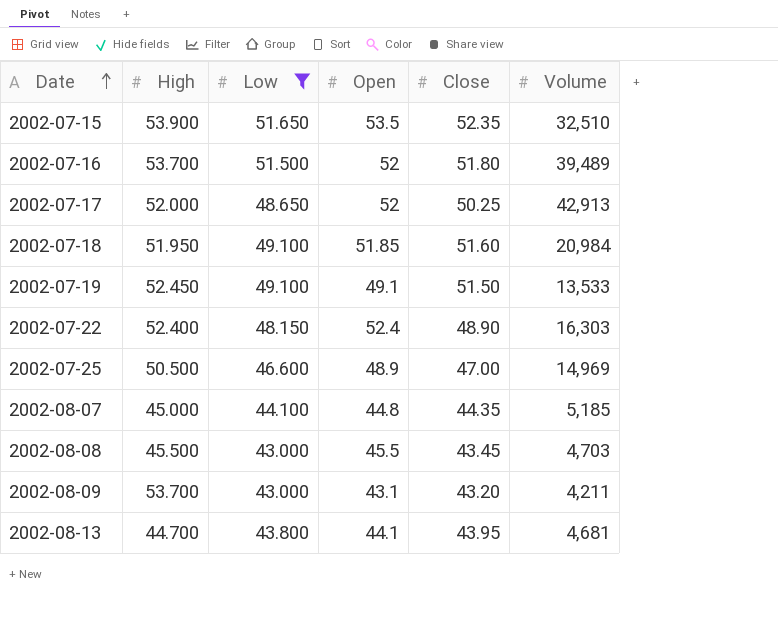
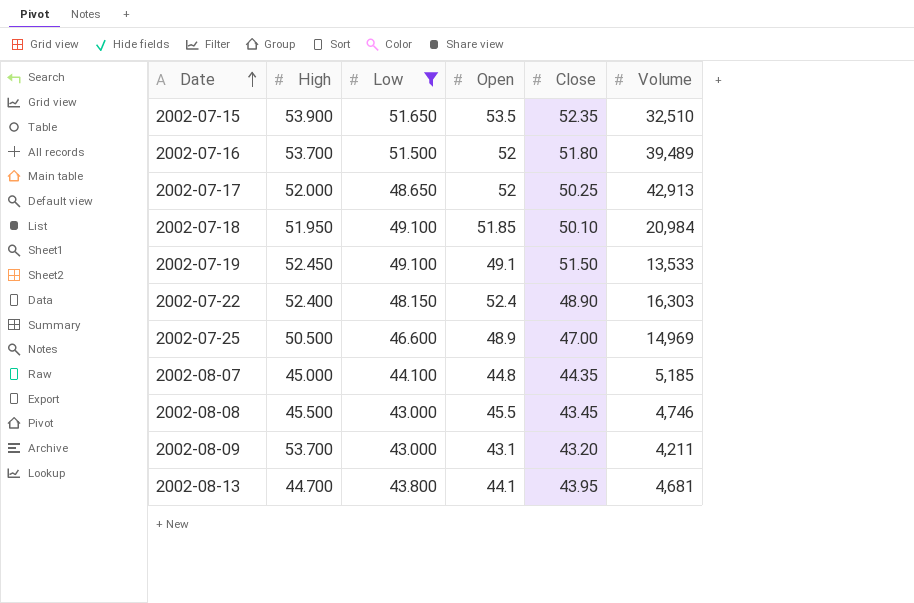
2002-07-18 | Close: 51.60 -> 50.10
2002-08-08 | Volume: 4,703 -> 4,746

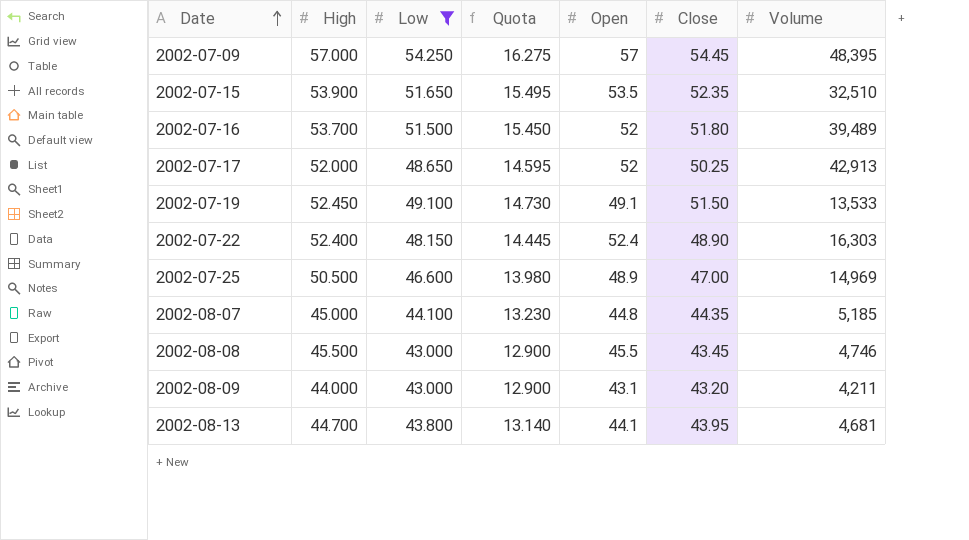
column Quota | formula: none -> [Low] * 0.3
row 2002-07-18: 51.950 | 49.100 | 51.85 | 50.10 | 20,984 -> none
row 2002-07-09: none -> 57.000 | 54.250 | 16.275 | 57 | 54.45 | 48,395
2002-08-09 | High: 53.700 -> 44.000

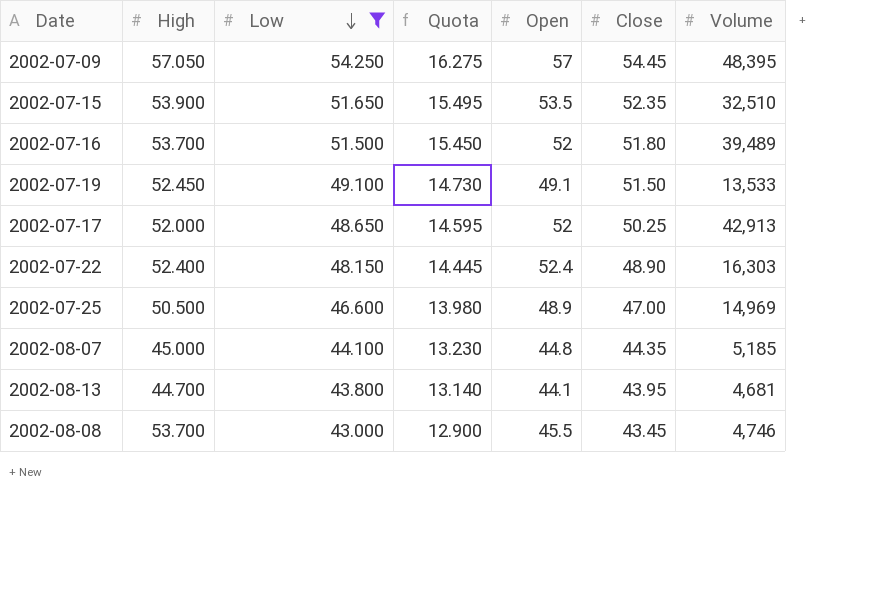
row order: Date ascending -> Low descending
row 2002-08-09: 44.000 | 43.000 | 12.900 | 43.1 | 43.20 | 4,211 -> none
2002-07-09 | High: 57.000 -> 57.050
2002-08-08 | High: 45.500 -> 53.700

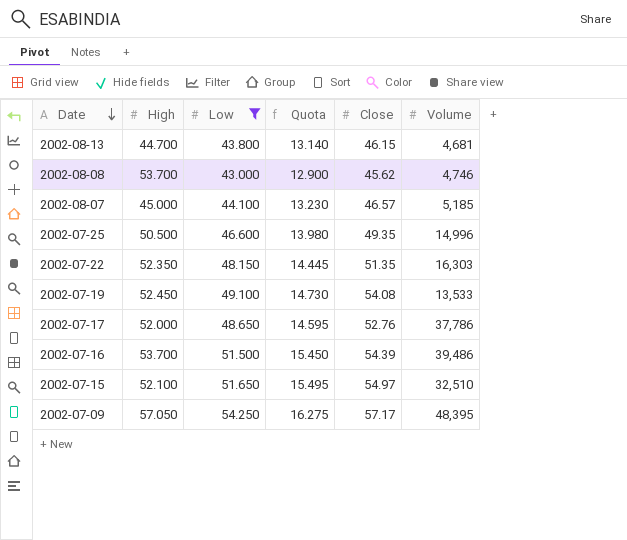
row order: Low descending -> Date descending
column Open | position: 5 -> none
2002-08-13 | Close: 43.95 -> 46.15
2002-08-08 | Close: 43.45 -> 45.62
2002-08-07 | Close: 44.35 -> 46.57
2002-07-25 | Close: 47.00 -> 49.35
2002-07-25 | Volume: 14,969 -> 14,996
2002-07-22 | High: 52.400 -> 52.350
2002-07-22 | Close: 48.90 -> 51.35
2002-07-19 | Close: 51.50 -> 54.08
2002-07-17 | Close: 50.25 -> 52.76
2002-07-17 | Volume: 42,913 -> 37,786
2002-07-16 | Close: 51.80 -> 54.39
2002-07-16 | Volume: 39,489 -> 39,486
2002-07-15 | High: 53.900 -> 52.100
2002-07-15 | Close: 52.35 -> 54.97
2002-07-09 | Close: 54.45 -> 57.17

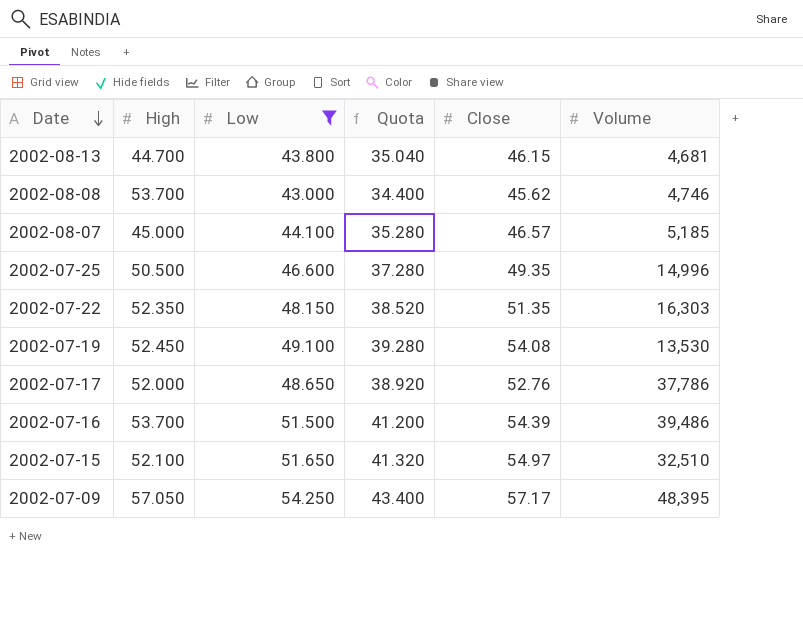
column Quota | formula: [Low] * 0.3 -> [Low] * 0.8
2002-07-19 | Volume: 13,533 -> 13,530

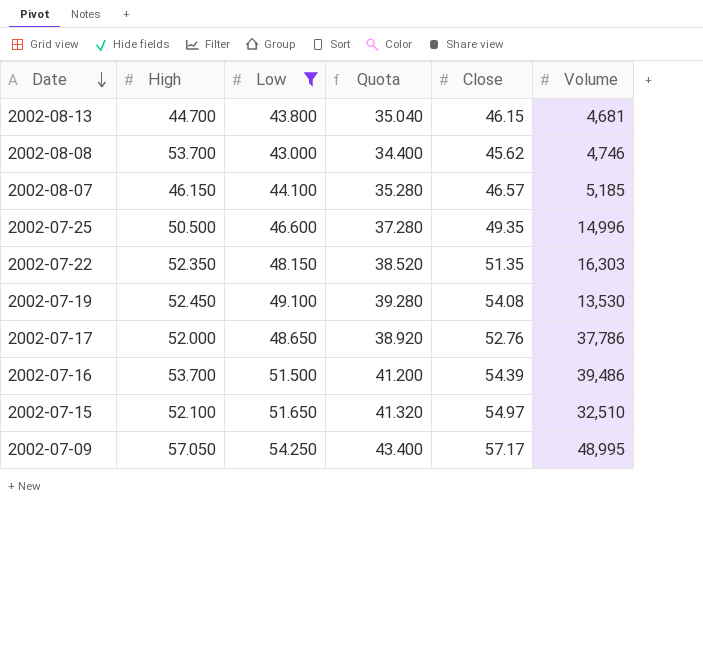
2002-08-07 | High: 45.000 -> 46.150
2002-07-09 | Volume: 48,395 -> 48,995

